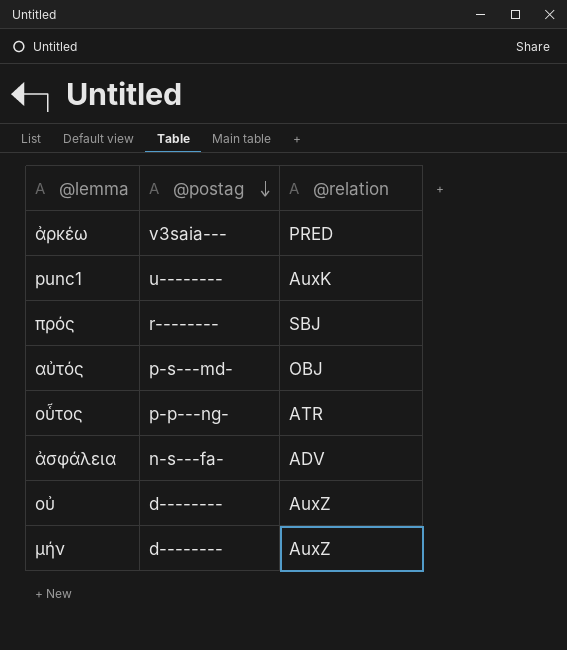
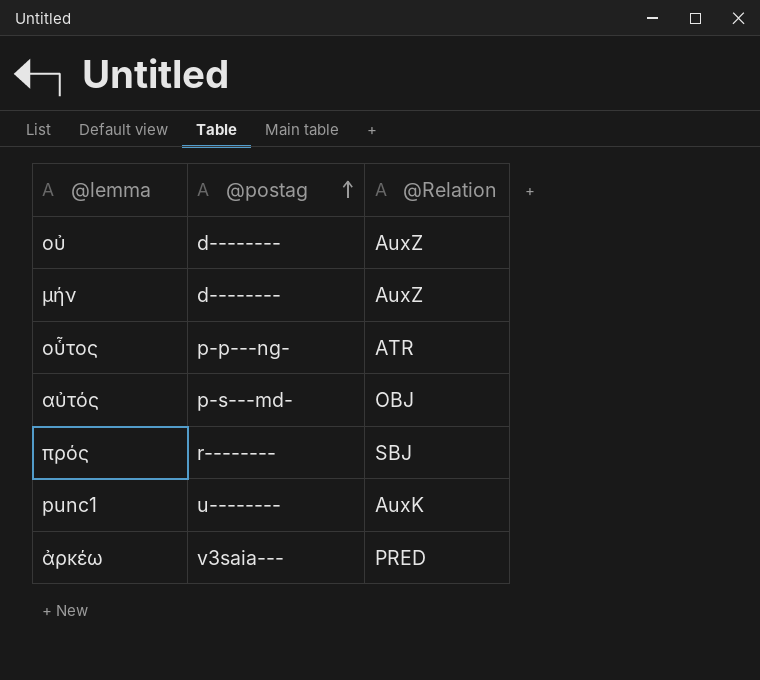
row order: @postag descending -> @postag ascending
column name: @relation -> @Relation
row ἀσφάλεια: n-s---fa- | ADV -> none

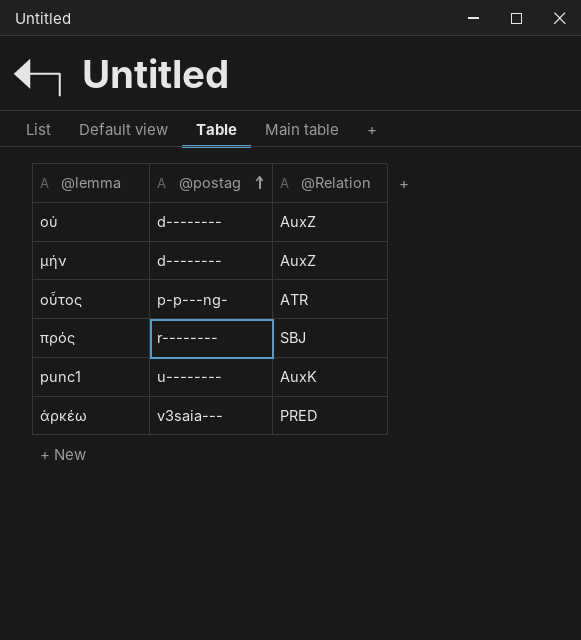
row αὐτός: p-s---md- | OBJ -> none

